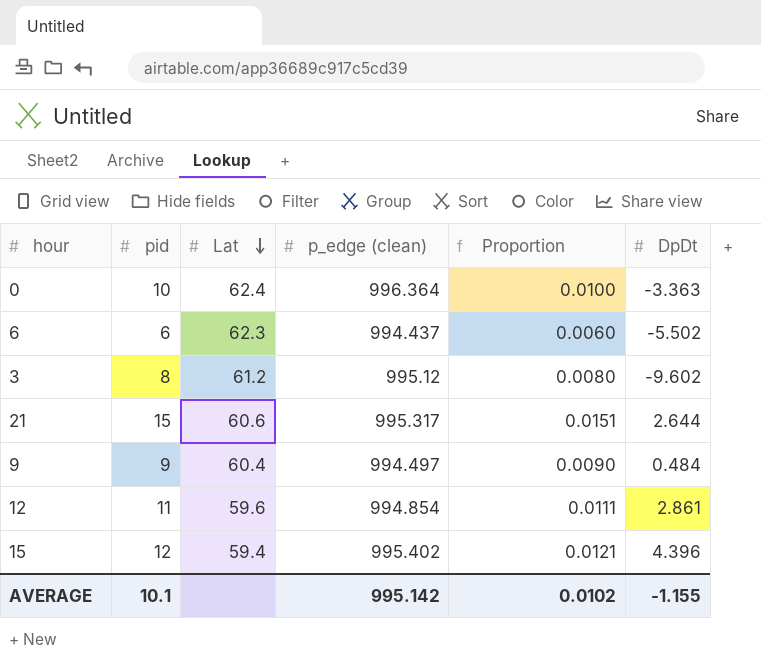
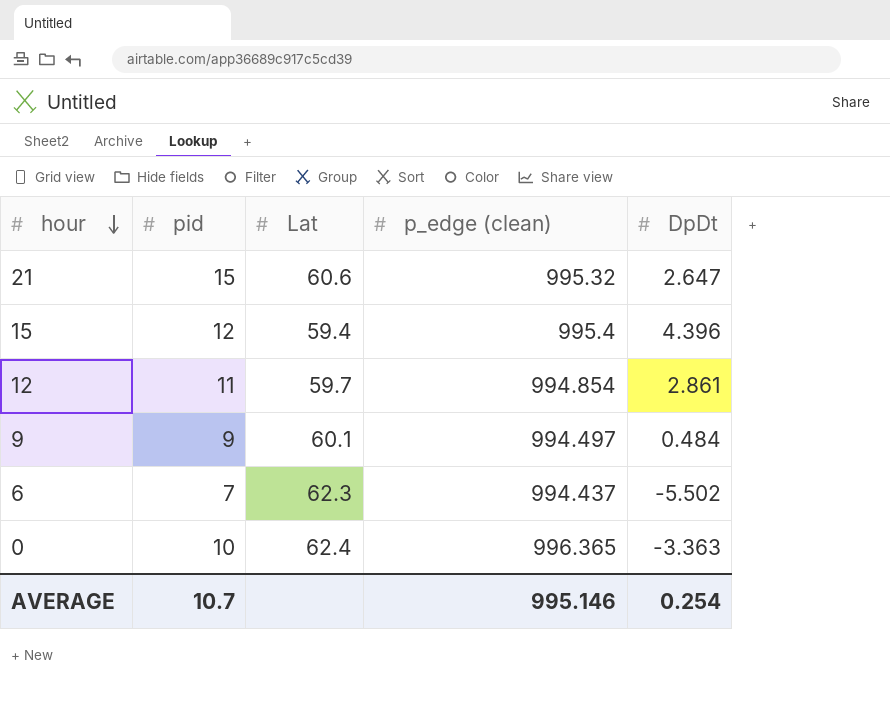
row order: Lat descending -> hour descending
column Proportion | formula: [pid] / [p_edge (clean)] -> none
row 3: 8 | 61.2 | 995.12 | 0.0080 | -9.602 -> none
21 | p_edge (clean): 995.317 -> 995.32
21 | DpDt: 2.644 -> 2.647
15 | p_edge (clean): 995.402 -> 995.4
12 | Lat: 59.6 -> 59.7
9 | Lat: 60.4 -> 60.1
6 | pid: 6 -> 7
0 | p_edge (clean): 996.364 -> 996.365
AVERAGE | pid: 10.1 -> 10.7
AVERAGE | p_edge (clean): 995.142 -> 995.146
AVERAGE | DpDt: -1.155 -> 0.254

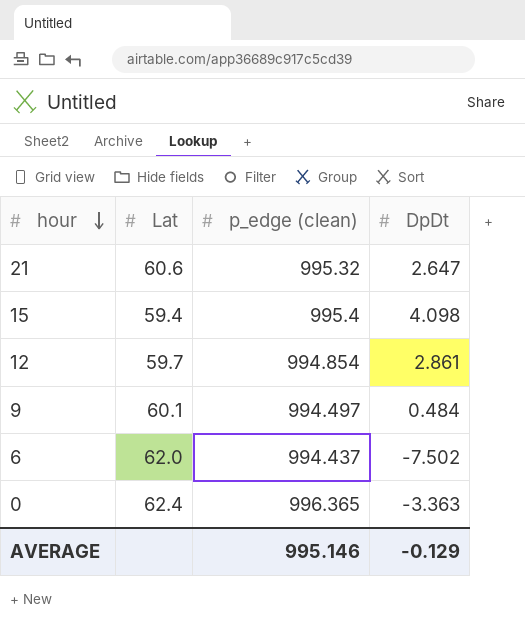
column pid | position: 2 -> none
15 | DpDt: 4.396 -> 4.098
6 | Lat: 62.3 -> 62.0
6 | DpDt: -5.502 -> -7.502
AVERAGE | DpDt: 0.254 -> -0.129

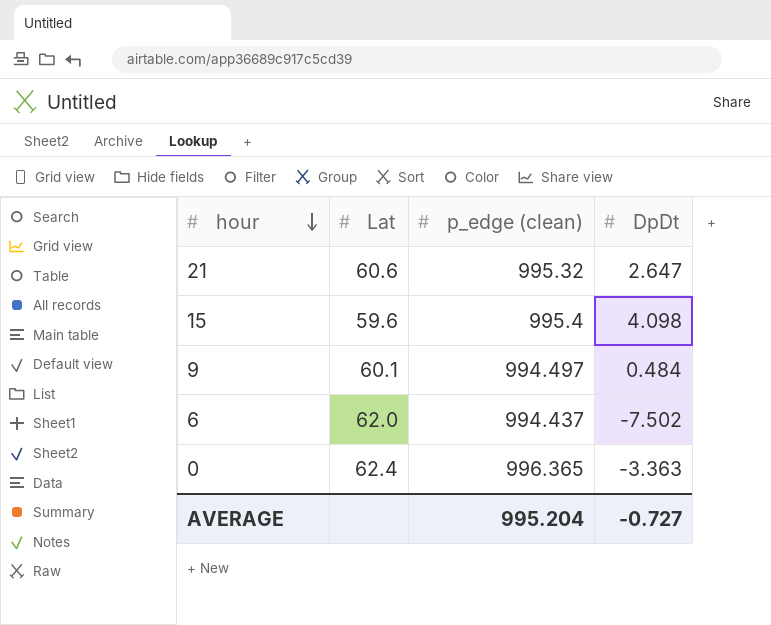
row 12: 59.7 | 994.854 | 2.861 -> none
15 | Lat: 59.4 -> 59.6
AVERAGE | p_edge (clean): 995.146 -> 995.204
AVERAGE | DpDt: -0.129 -> -0.727

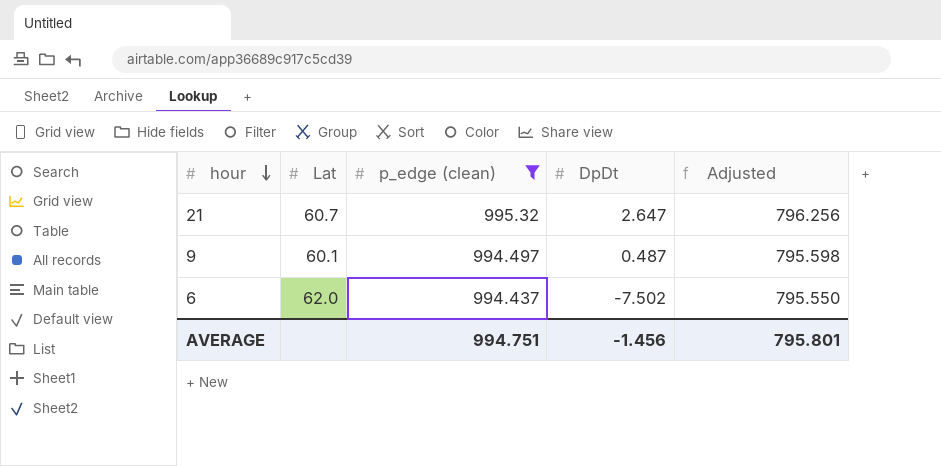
filter: none -> p_edge (clean) <= 995.32
column Adjusted | formula: none -> [p_edge (clean)] * 0.8
21 | Lat: 60.6 -> 60.7
9 | DpDt: 0.484 -> 0.487
AVERAGE | p_edge (clean): 995.204 -> 994.751
AVERAGE | DpDt: -0.727 -> -1.456

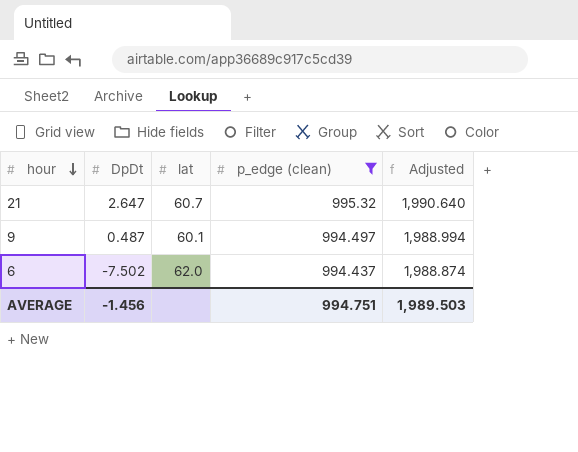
column DpDt | position: 4 -> 2
column name: Lat -> lat
column Adjusted | formula: [p_edge (clean)] * 0.8 -> [p_edge (clean)] * 2
AVERAGE | Adjusted: 795.801 -> 1,989.503

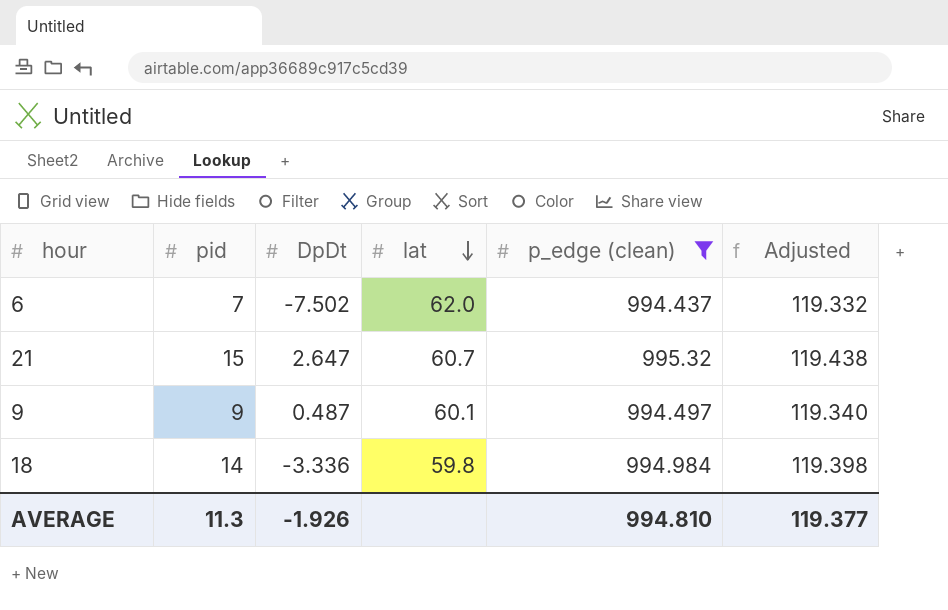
row order: hour descending -> lat descending
column pid | position: none -> 2
column Adjusted | formula: [p_edge (clean)] * 2 -> [p_edge (clean)] * 0.12
row 18: none -> 14 | -3.336 | 59.8 | 994.984 | 119.398
AVERAGE | DpDt: -1.456 -> -1.926
AVERAGE | p_edge (clean): 994.751 -> 994.810
AVERAGE | Adjusted: 1,989.503 -> 119.377

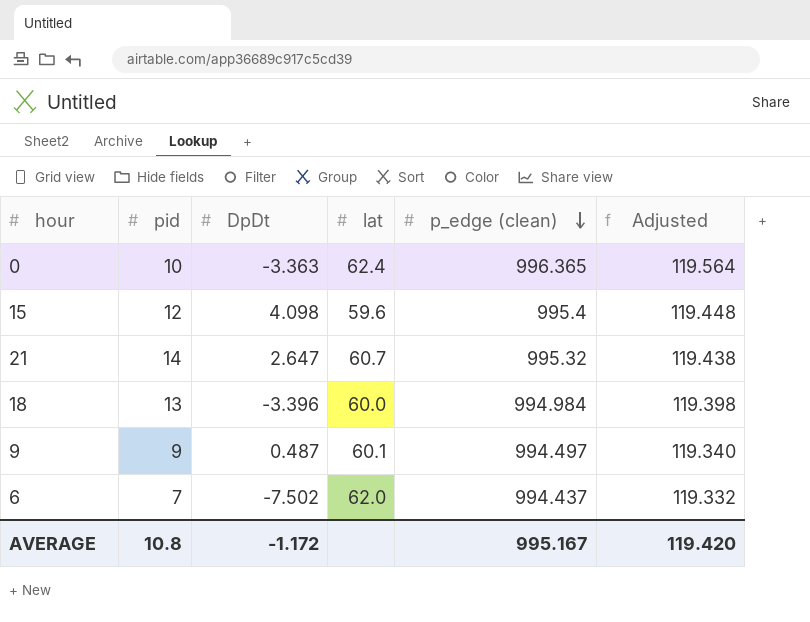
filter: p_edge (clean) <= 995.32 -> none
row order: lat descending -> p_edge (clean) descending
21 | pid: 15 -> 14
18 | pid: 14 -> 13
18 | DpDt: -3.336 -> -3.396
18 | lat: 59.8 -> 60.0
AVERAGE | pid: 11.3 -> 10.8
AVERAGE | DpDt: -1.926 -> -1.172
AVERAGE | p_edge (clean): 994.810 -> 995.167
AVERAGE | Adjusted: 119.377 -> 119.420

